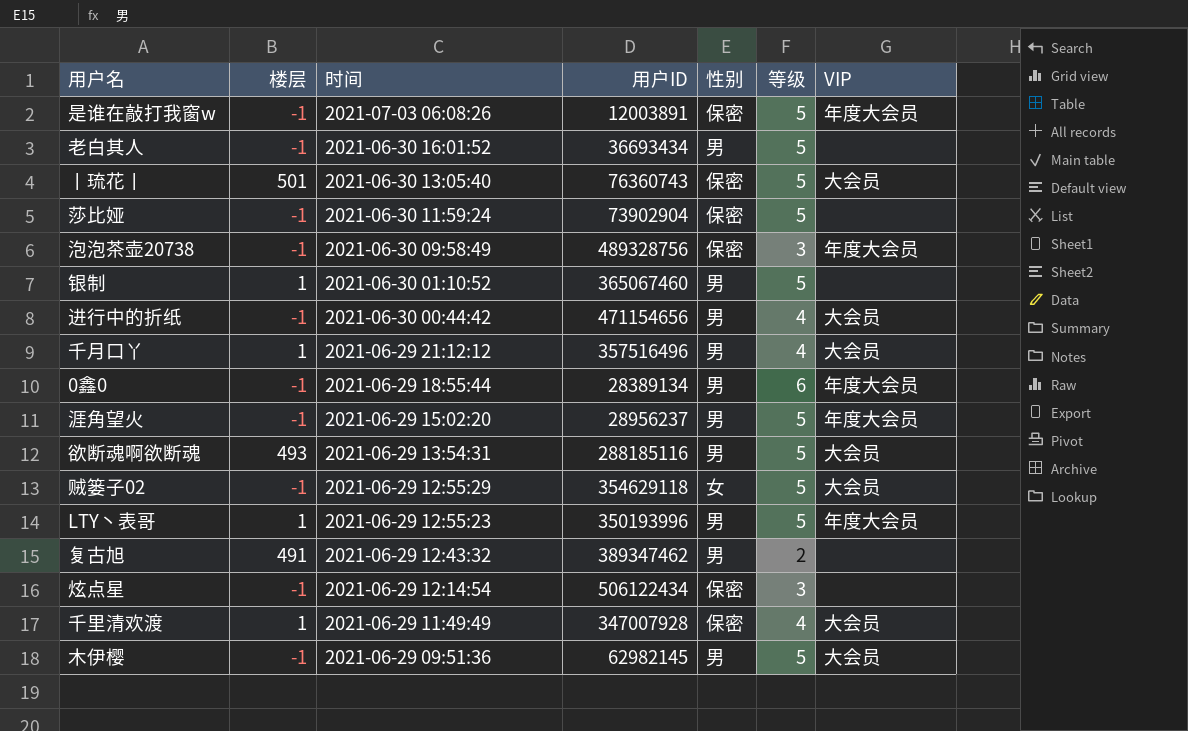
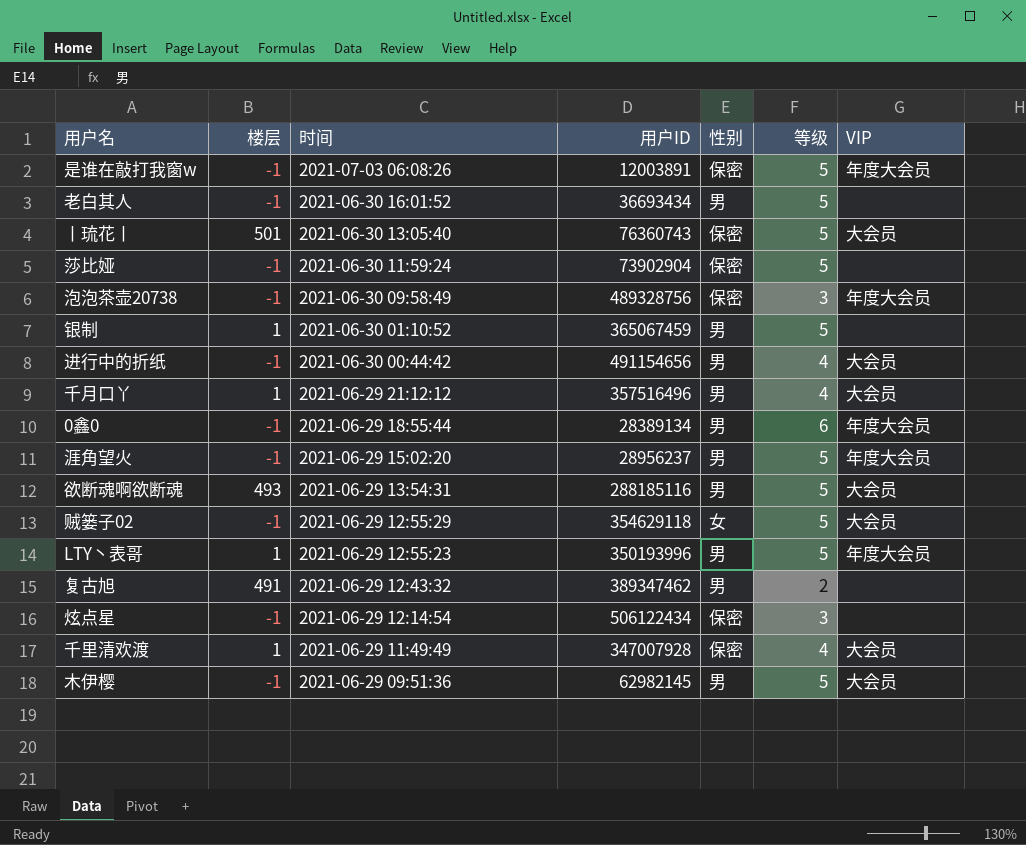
银制 | 用户ID: 365067460 -> 365067459
进行中的折纸 | 用户ID: 471154656 -> 491154656

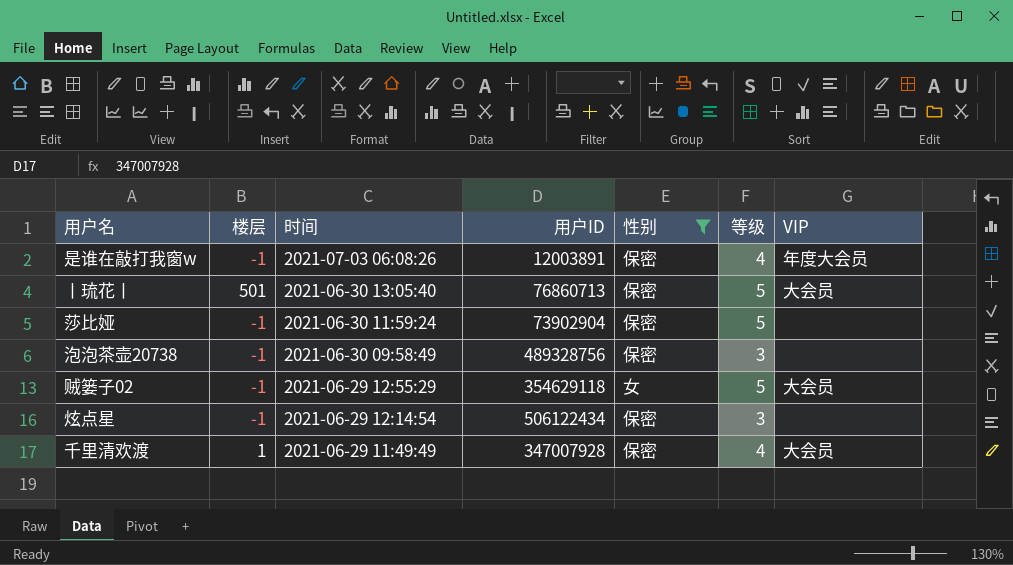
filter: none -> 性别 != 男
是谁在敲打我窗w | 等级: 5 -> 4
丨琉花丨 | 用户ID: 76360743 -> 76860713
泡泡茶壶20738 | VIP: 年度大会员 -> none

